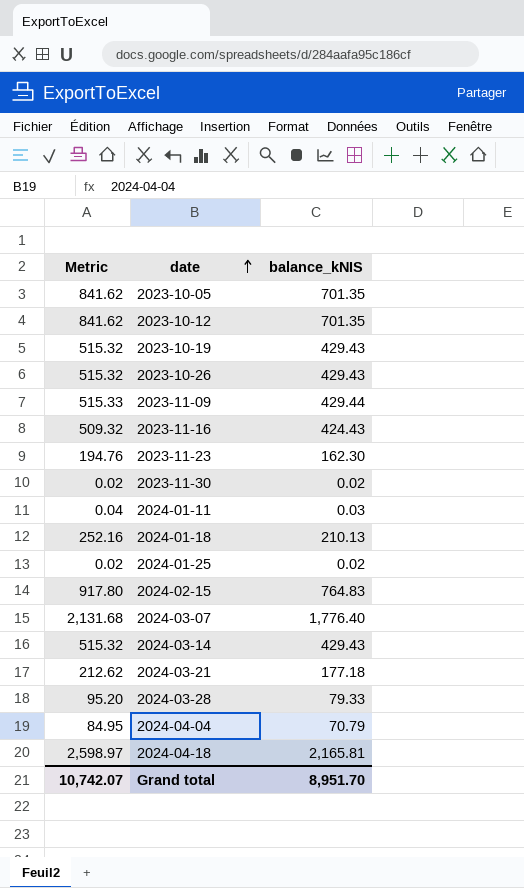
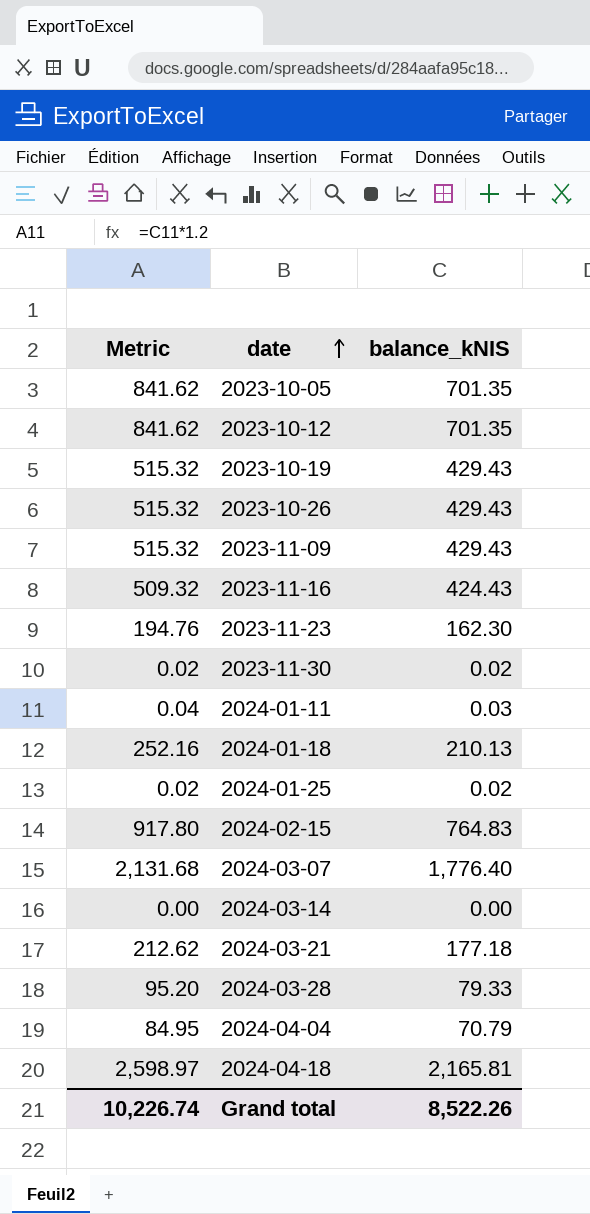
2023-11-09 | Metric: 515.33 -> 515.32
2023-11-09 | balance_kNIS: 429.44 -> 429.43
2024-03-14 | Metric: 515.32 -> 0.00
2024-03-14 | balance_kNIS: 429.43 -> 0.00
Grand total | Metric: 10,742.07 -> 10,226.74
Grand total | balance_kNIS: 8,951.70 -> 8,522.26

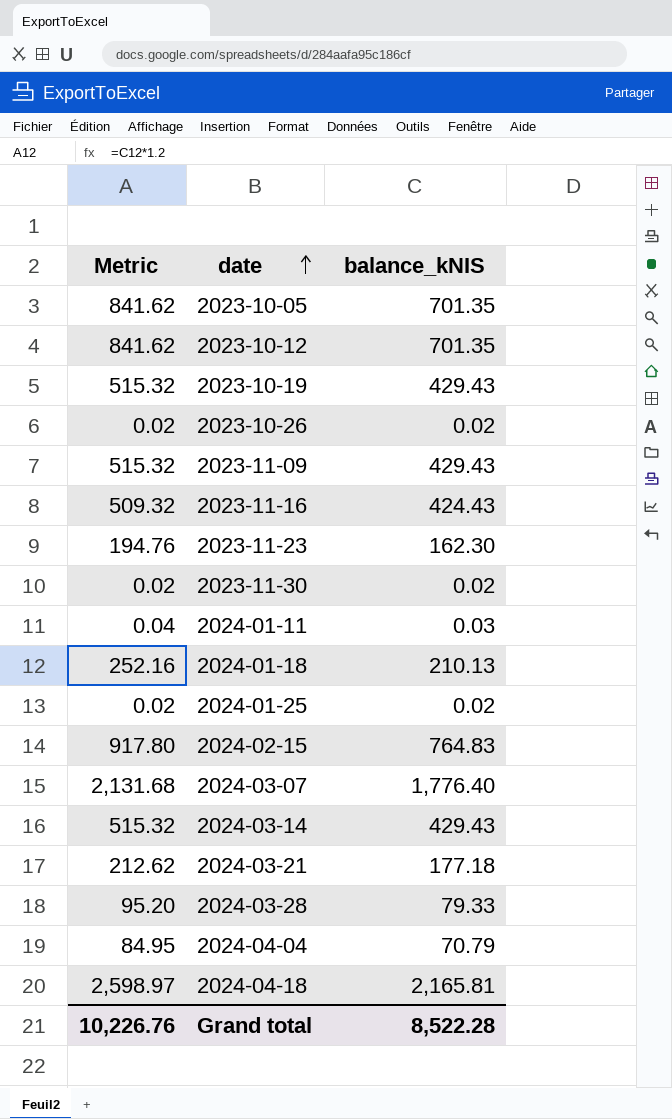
2023-10-26 | Metric: 515.32 -> 0.02
2023-10-26 | balance_kNIS: 429.43 -> 0.02
2024-03-14 | Metric: 0.00 -> 515.32
2024-03-14 | balance_kNIS: 0.00 -> 429.43
Grand total | Metric: 10,226.74 -> 10,226.76
Grand total | balance_kNIS: 8,522.26 -> 8,522.28

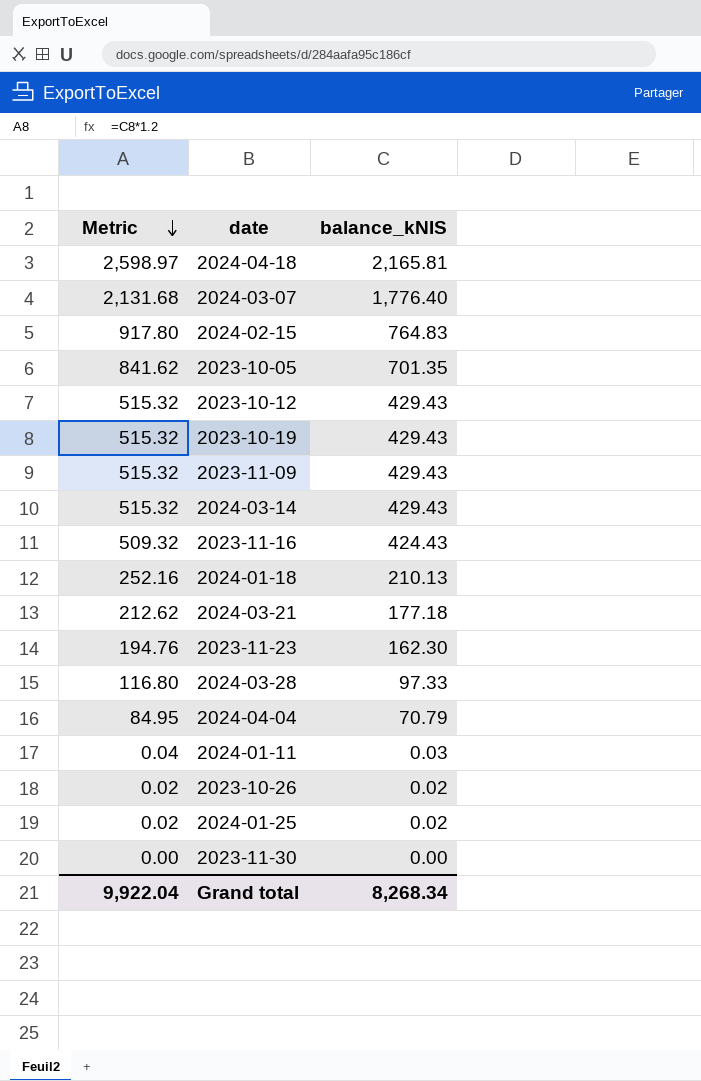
row order: date ascending -> Metric descending
2023-10-12 | Metric: 841.62 -> 515.32
2023-10-12 | balance_kNIS: 701.35 -> 429.43
2024-03-28 | Metric: 95.20 -> 116.80
2024-03-28 | balance_kNIS: 79.33 -> 97.33
2023-11-30 | Metric: 0.02 -> 0.00
2023-11-30 | balance_kNIS: 0.02 -> 0.00
Grand total | Metric: 10,226.76 -> 9,922.04
Grand total | balance_kNIS: 8,522.28 -> 8,268.34

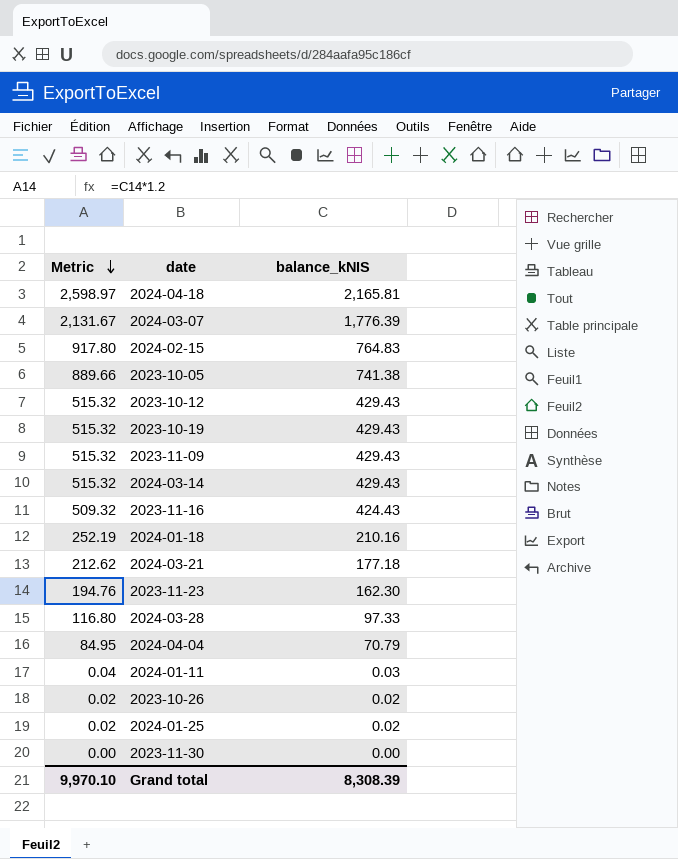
2024-03-07 | Metric: 2,131.68 -> 2,131.67
2024-03-07 | balance_kNIS: 1,776.40 -> 1,776.39
2023-10-05 | Metric: 841.62 -> 889.66
2023-10-05 | balance_kNIS: 701.35 -> 741.38
2024-01-18 | Metric: 252.16 -> 252.19
2024-01-18 | balance_kNIS: 210.13 -> 210.16
Grand total | Metric: 9,922.04 -> 9,970.10
Grand total | balance_kNIS: 8,268.34 -> 8,308.39

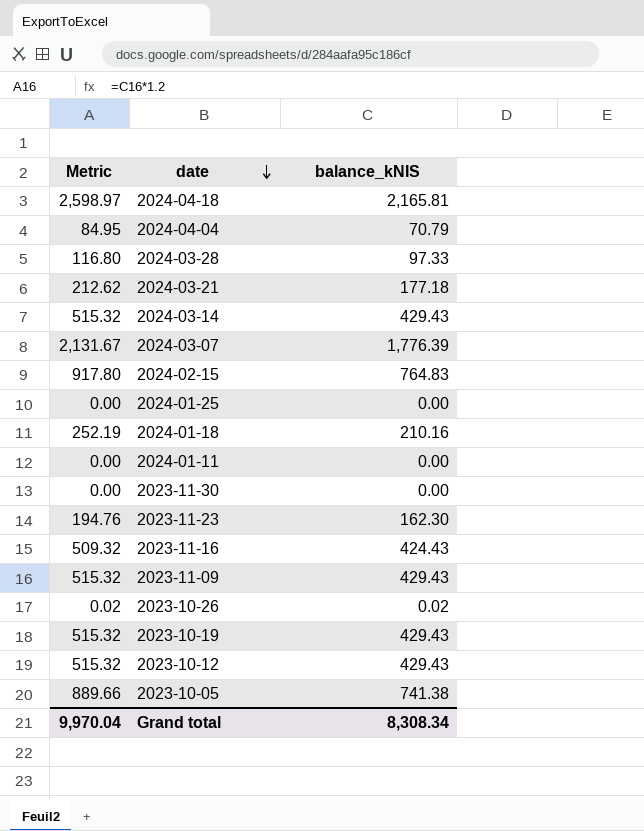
row order: Metric descending -> date descending
2024-01-25 | Metric: 0.02 -> 0.00
2024-01-25 | balance_kNIS: 0.02 -> 0.00
2024-01-11 | Metric: 0.04 -> 0.00
2024-01-11 | balance_kNIS: 0.03 -> 0.00
Grand total | Metric: 9,970.10 -> 9,970.04
Grand total | balance_kNIS: 8,308.39 -> 8,308.34

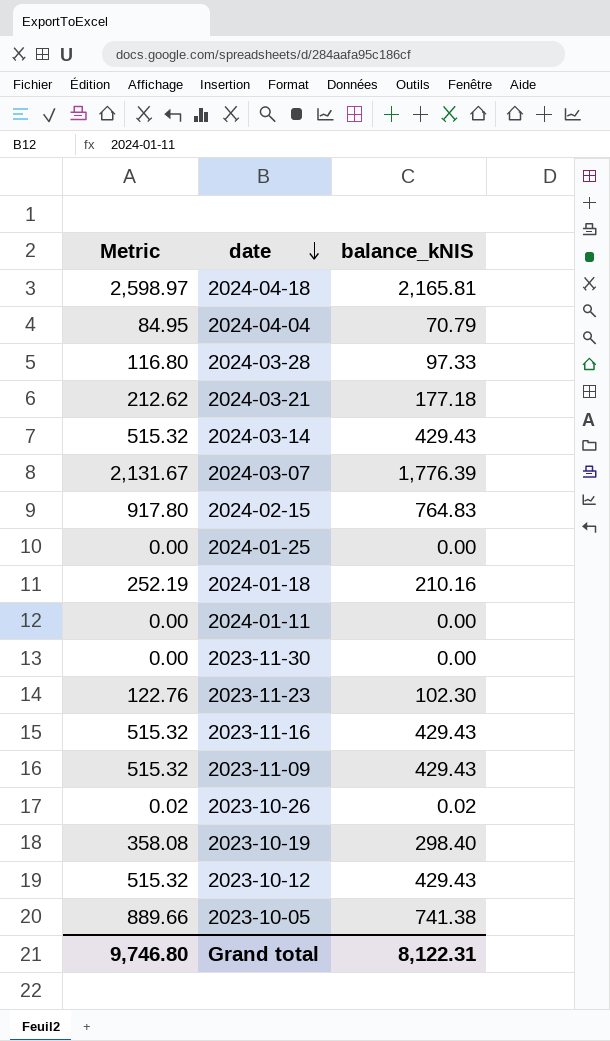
2023-11-23 | Metric: 194.76 -> 122.76
2023-11-23 | balance_kNIS: 162.30 -> 102.30
2023-11-16 | Metric: 509.32 -> 515.32
2023-11-16 | balance_kNIS: 424.43 -> 429.43
2023-10-19 | Metric: 515.32 -> 358.08
2023-10-19 | balance_kNIS: 429.43 -> 298.40
Grand total | Metric: 9,970.04 -> 9,746.80
Grand total | balance_kNIS: 8,308.34 -> 8,122.31

